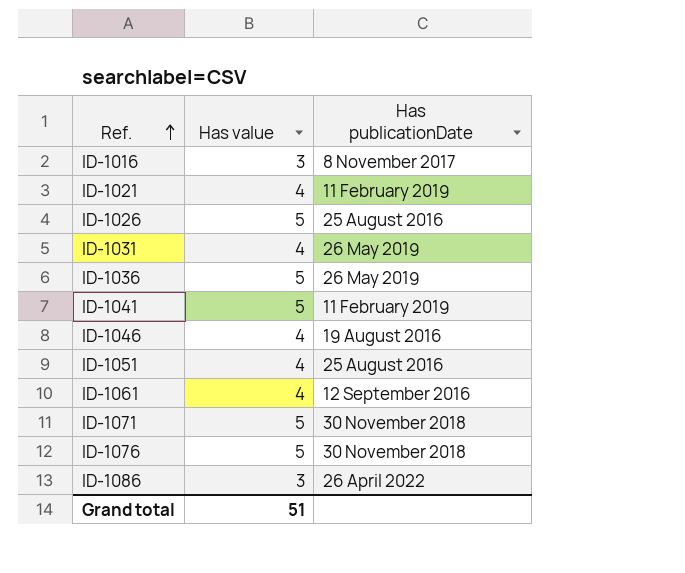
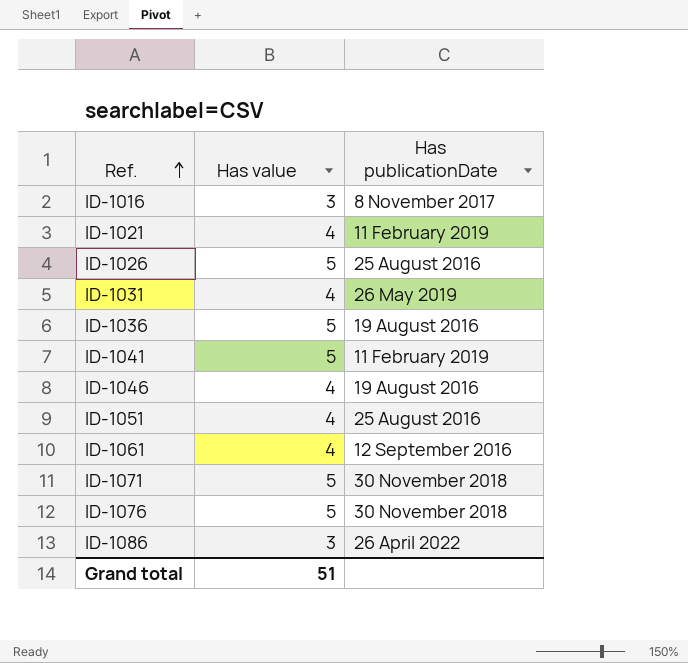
ID-1036 | Has publicationDate: 26 May 2019 -> 19 August 2016

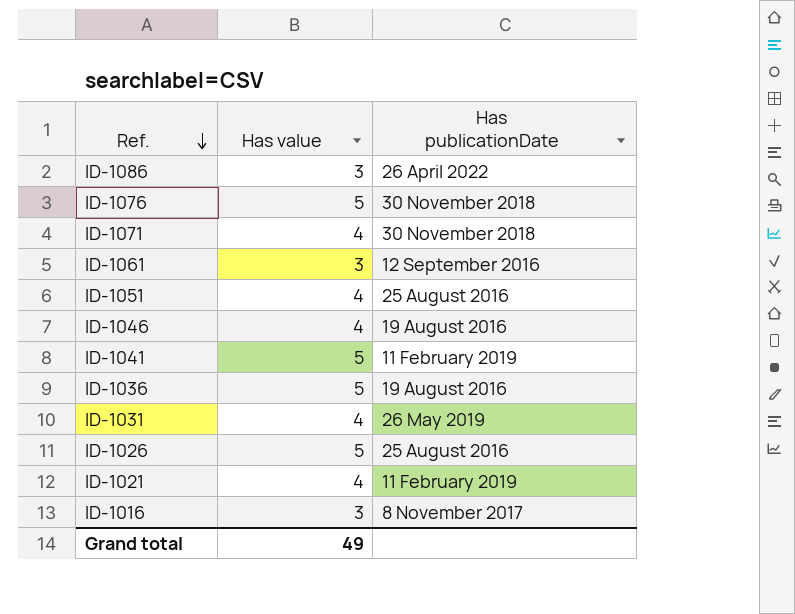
row order: Ref. ascending -> Ref. descending
ID-1071 | Has value: 5 -> 4
ID-1061 | Has value: 4 -> 3
Grand total | Has value: 51 -> 49

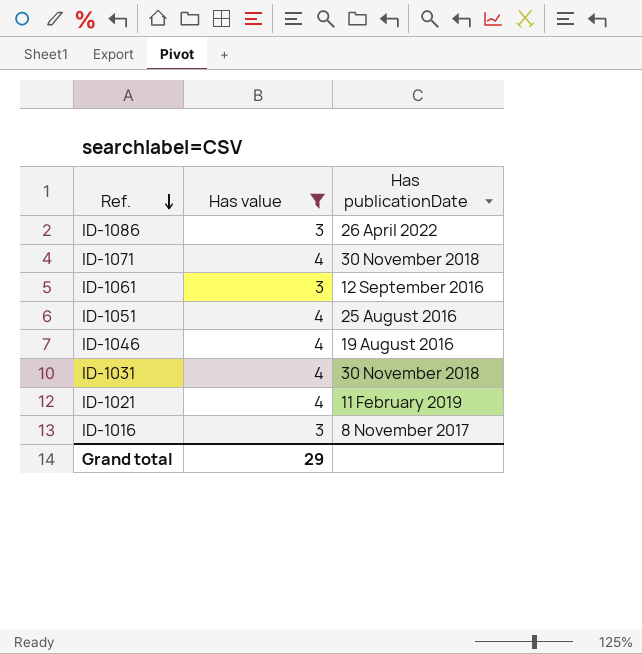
filter: none -> Has value != 5
ID-1031 | Has publicationDate: 26 May 2019 -> 30 November 2018
Grand total | Has value: 49 -> 29

